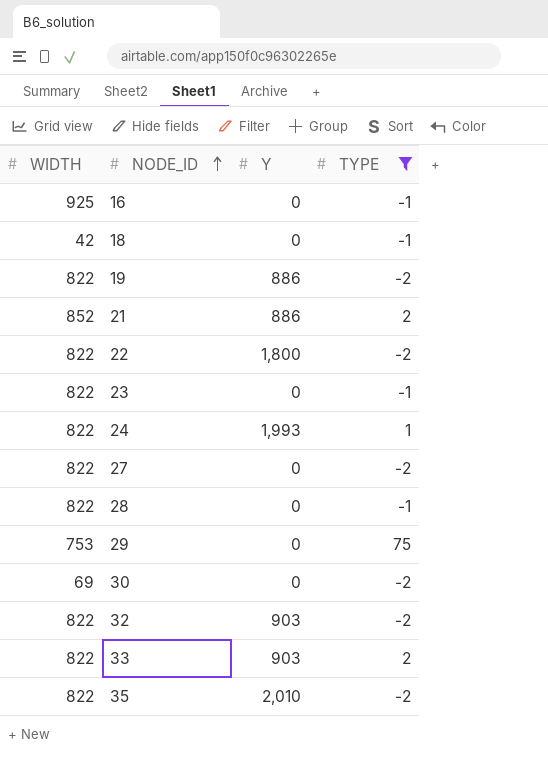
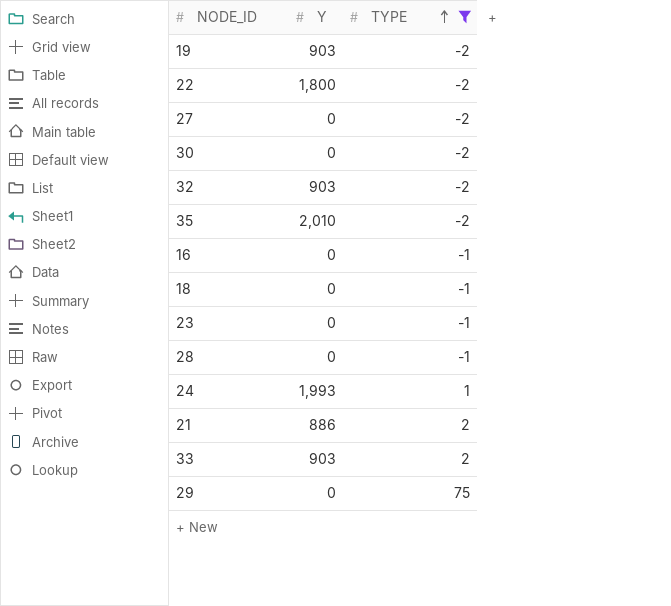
row order: NODE_ID ascending -> TYPE ascending
column WIDTH | position: 1 -> none
19 | Y: 886 -> 903

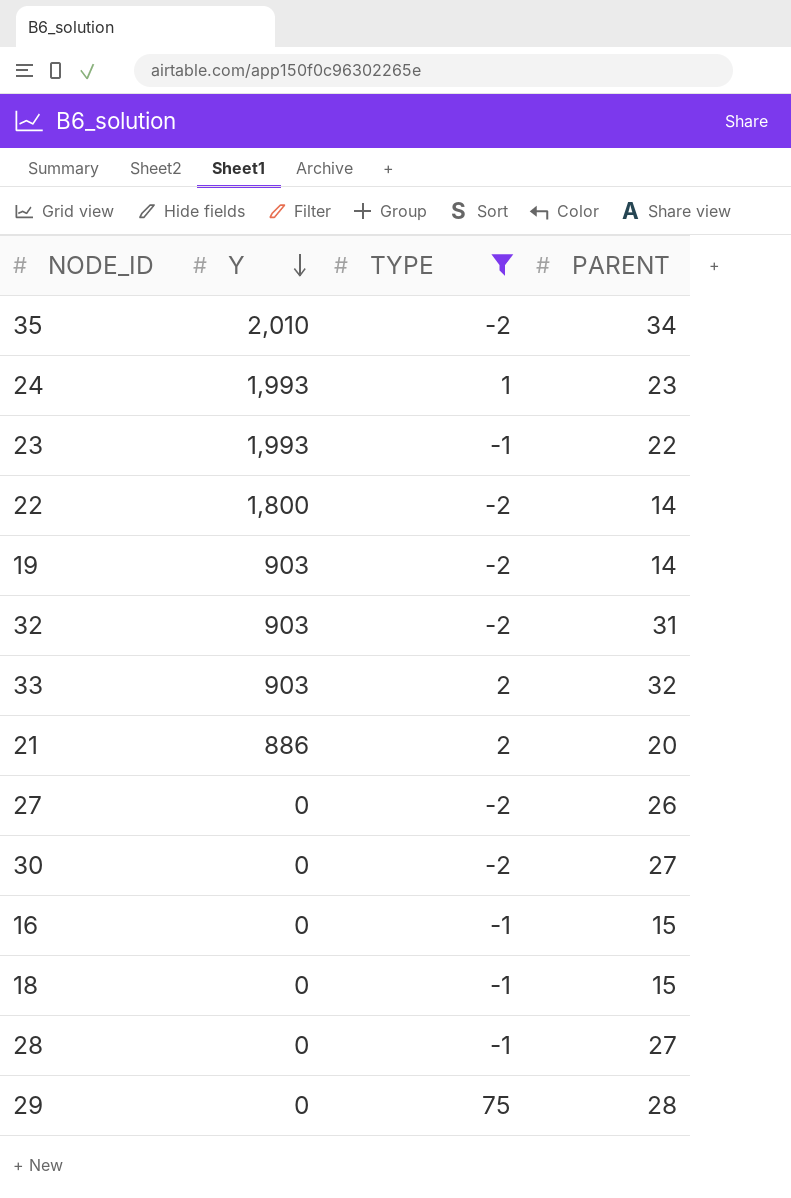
row order: TYPE ascending -> Y descending
column PARENT | position: none -> 4
23 | Y: 0 -> 1,993

